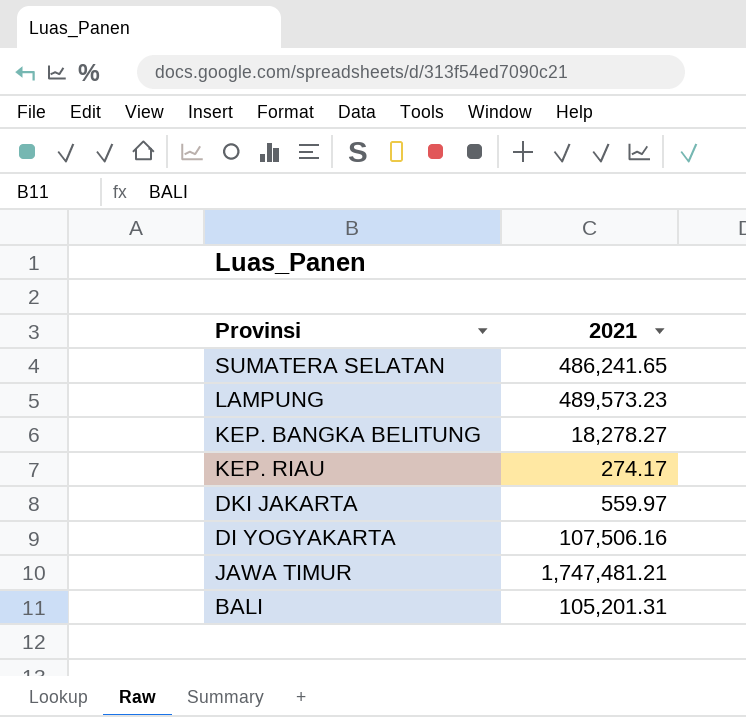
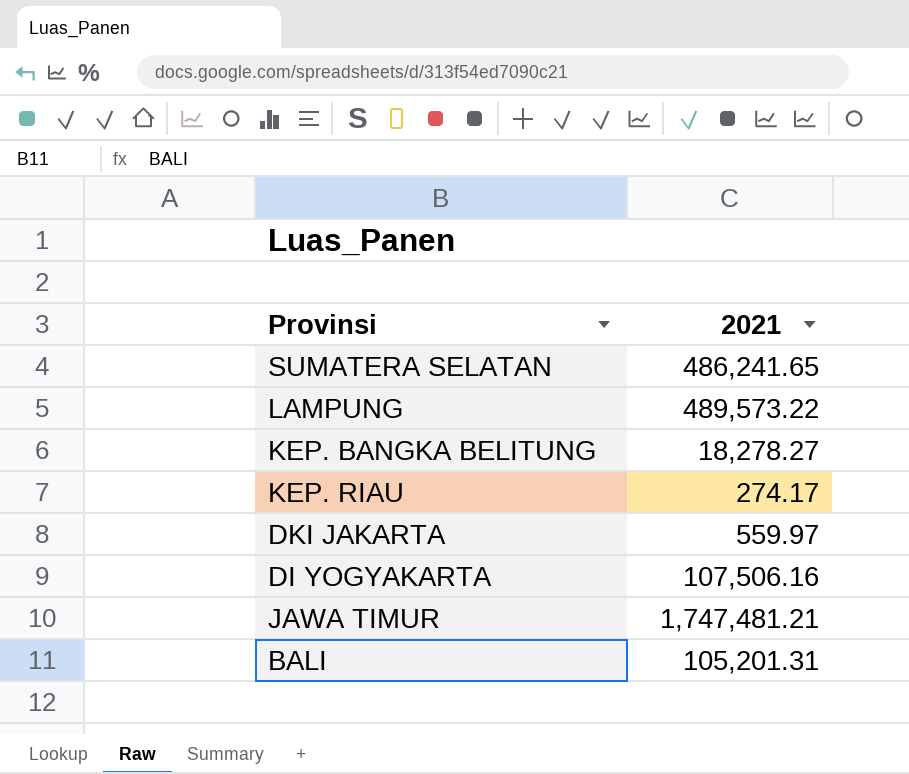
LAMPUNG | 2021: 489,573.23 -> 489,573.22

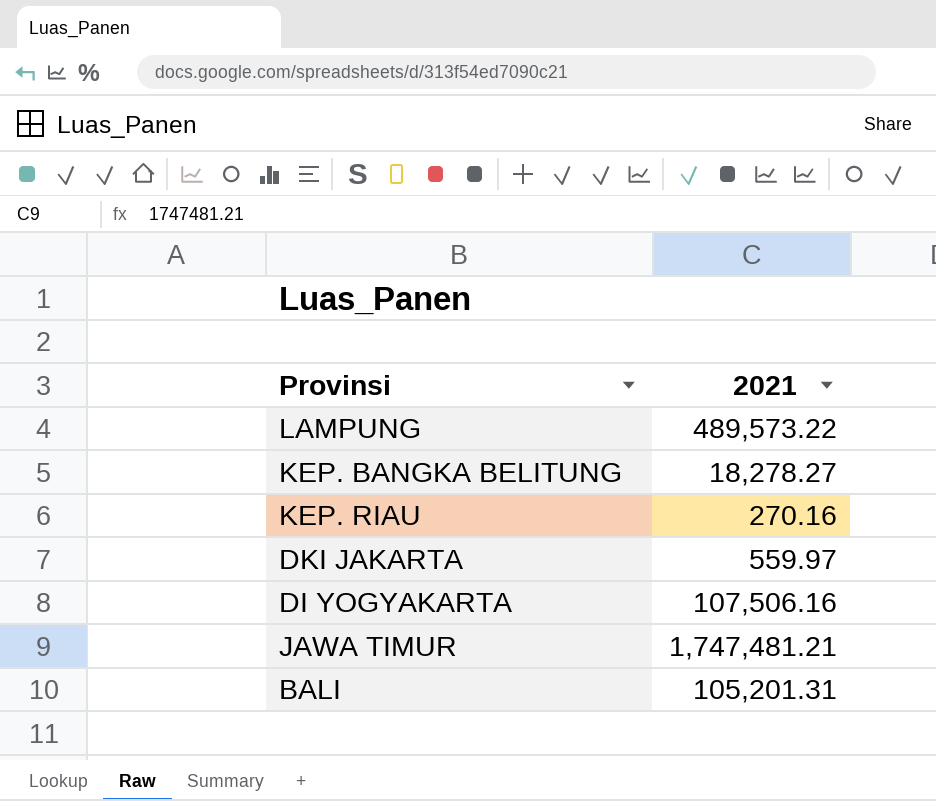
row SUMATERA SELATAN: 486,241.65 -> none
KEP. RIAU | 2021: 274.17 -> 270.16

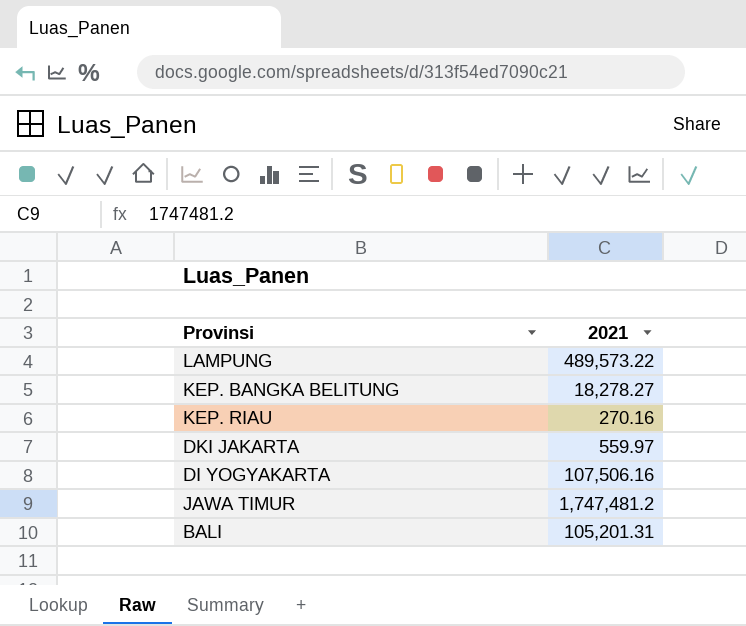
JAWA TIMUR | 2021: 1,747,481.21 -> 1,747,481.2

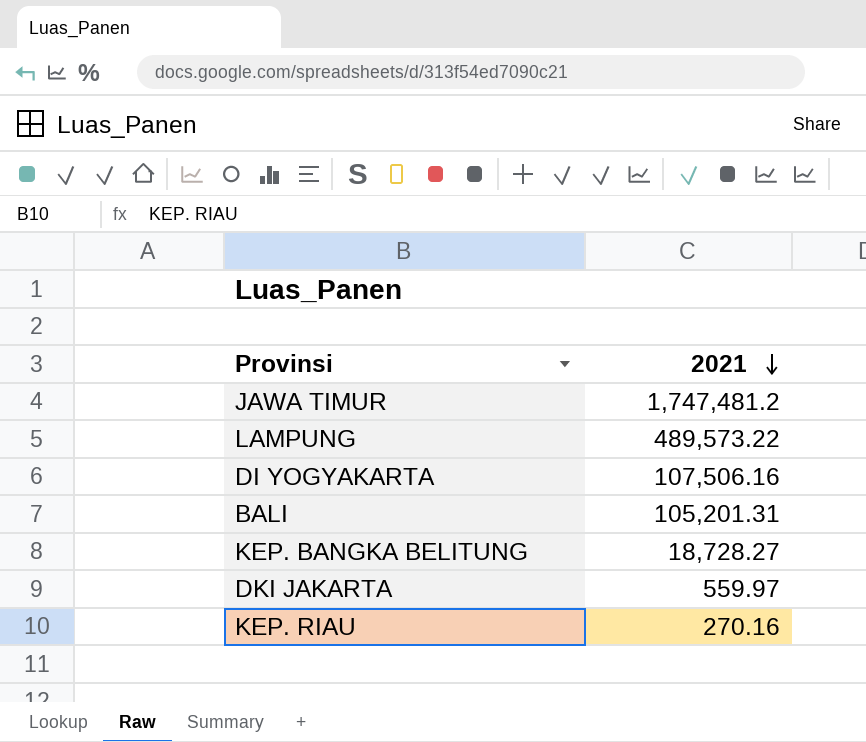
row order: none -> 2021 descending
KEP. BANGKA BELITUNG | 2021: 18,278.27 -> 18,728.27

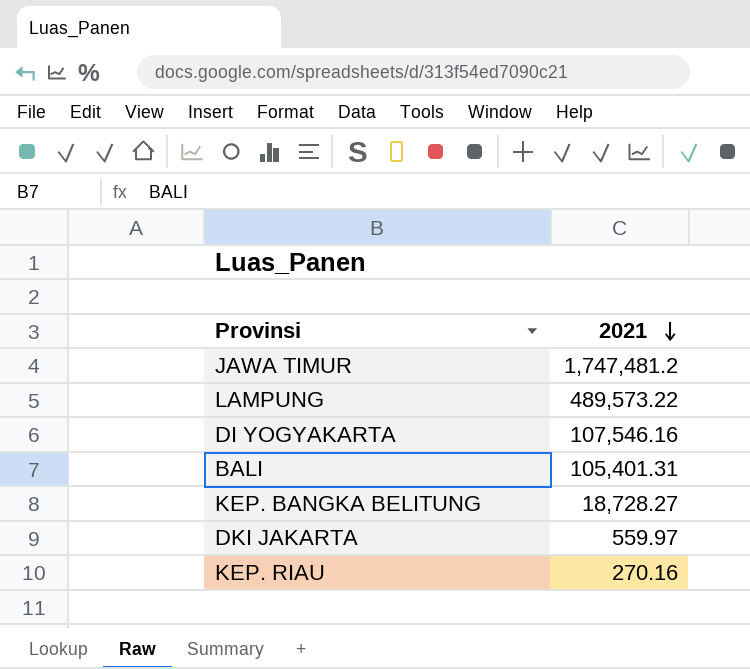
DI YOGYAKARTA | 2021: 107,506.16 -> 107,546.16
BALI | 2021: 105,201.31 -> 105,401.31

